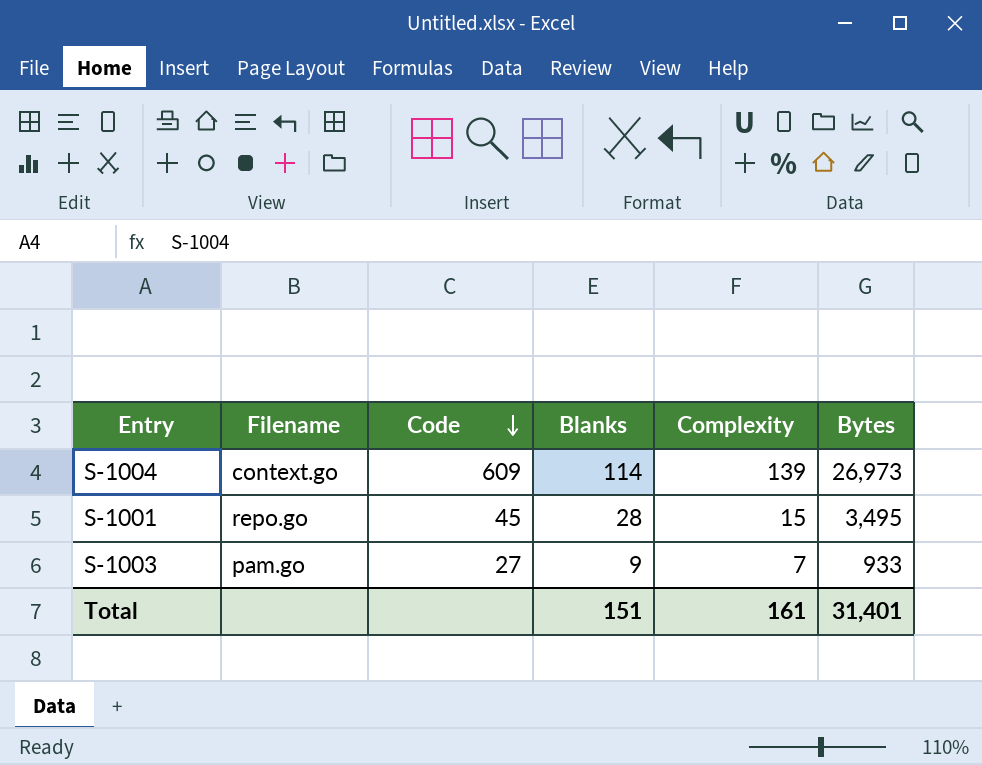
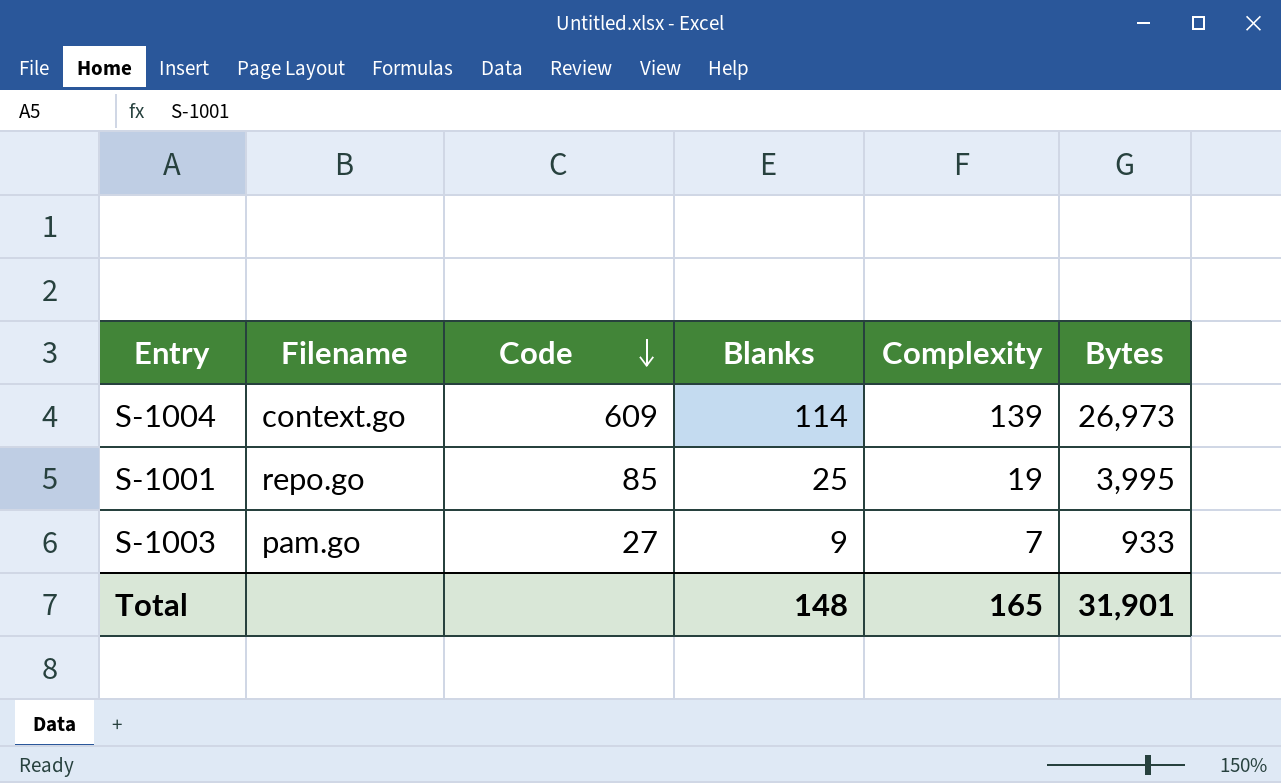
S-1001 | Code: 45 -> 85
S-1001 | Blanks: 28 -> 25
S-1001 | Complexity: 15 -> 19
S-1001 | Bytes: 3,495 -> 3,995
Total | Blanks: 151 -> 148
Total | Complexity: 161 -> 165
Total | Bytes: 31,401 -> 31,901

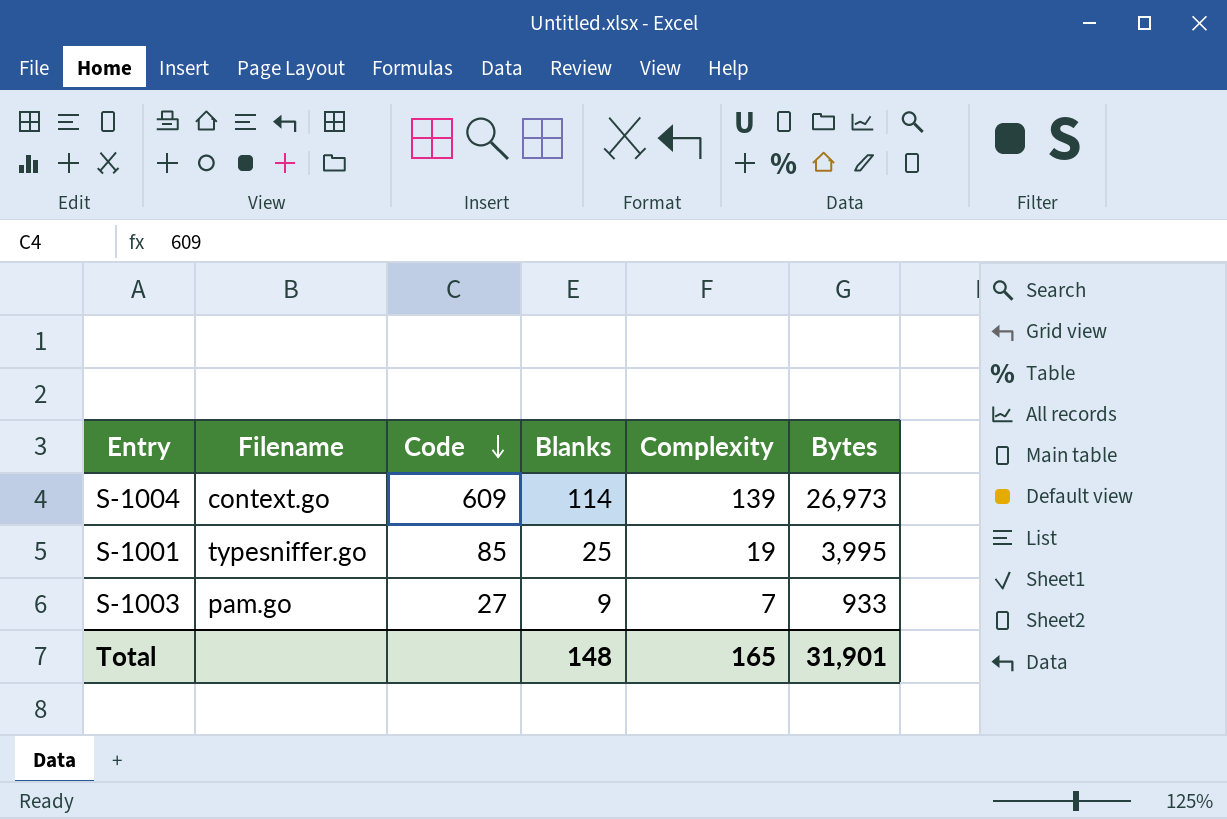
S-1001 | Filename: repo.go -> typesniffer.go

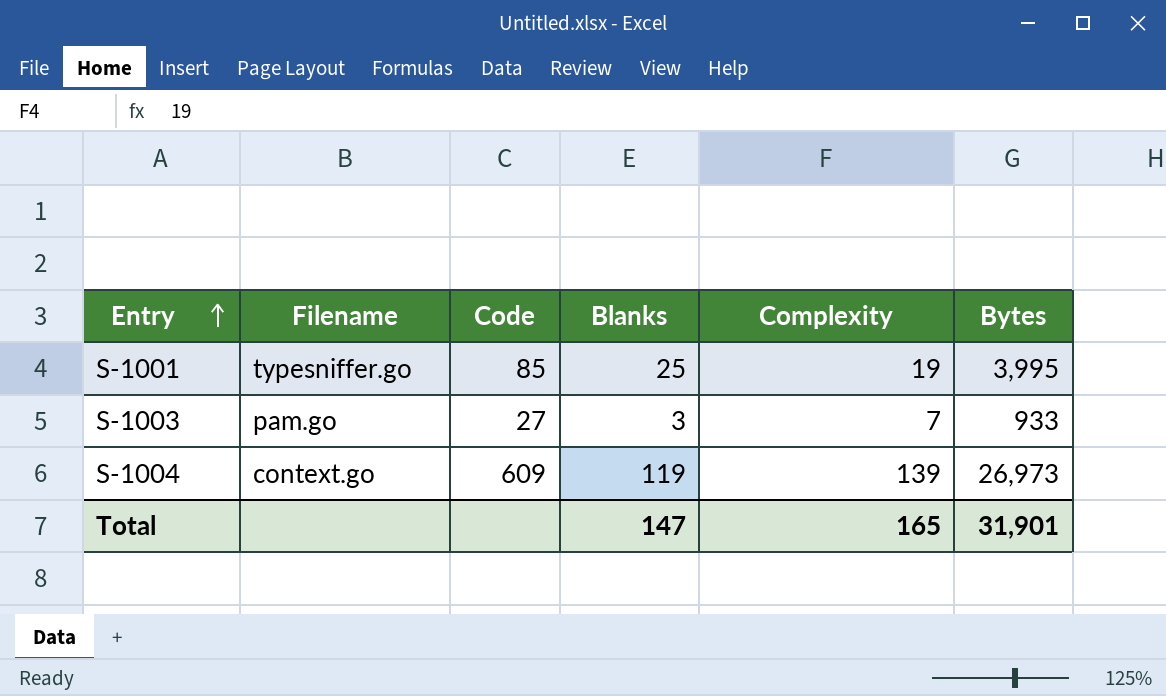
row order: Code descending -> Entry ascending
S-1003 | Blanks: 9 -> 3
S-1004 | Blanks: 114 -> 119
Total | Blanks: 148 -> 147

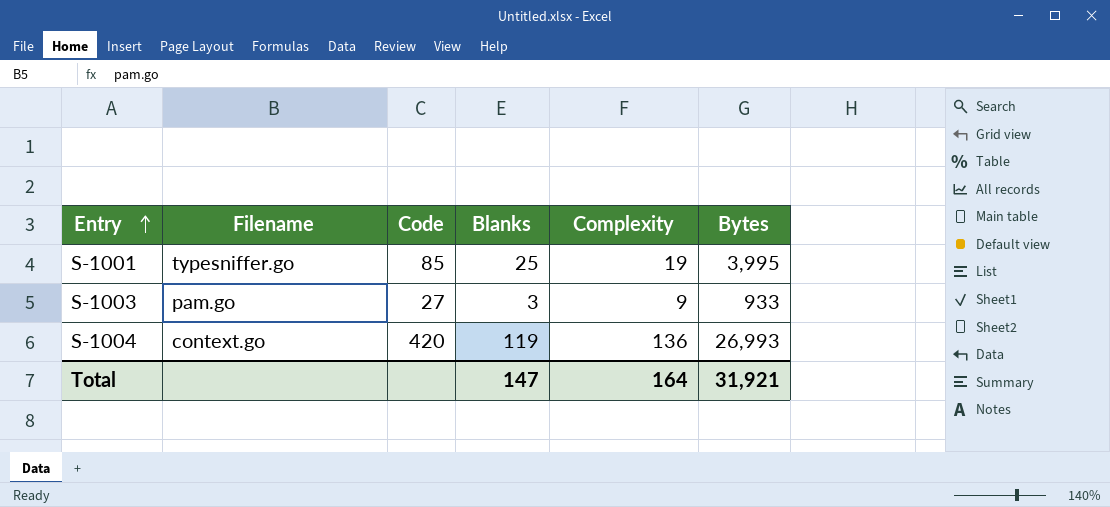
S-1003 | Complexity: 7 -> 9
S-1004 | Code: 609 -> 420
S-1004 | Complexity: 139 -> 136
S-1004 | Bytes: 26,973 -> 26,993
Total | Complexity: 165 -> 164
Total | Bytes: 31,901 -> 31,921

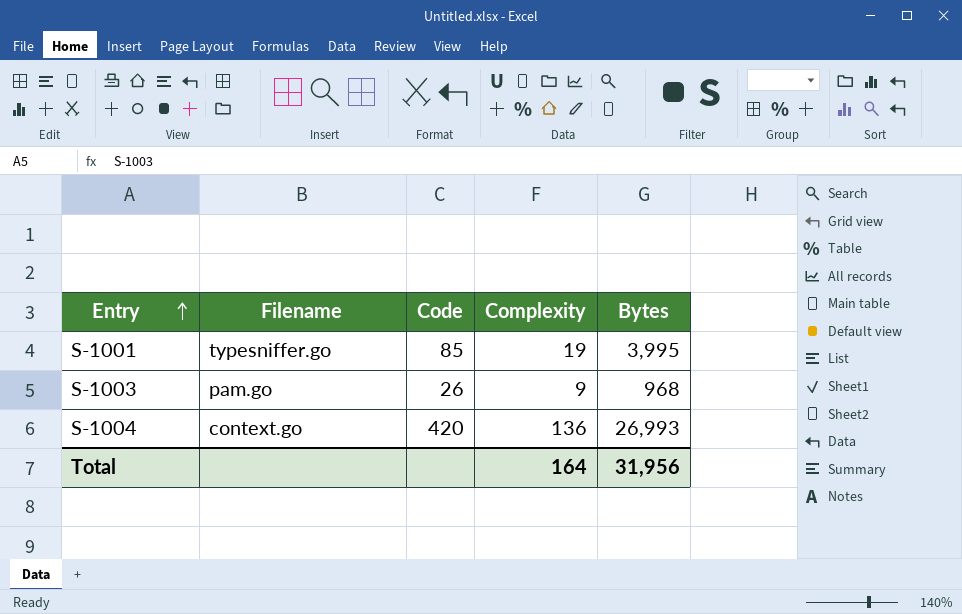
column Blanks | position: 4 -> none
S-1003 | Code: 27 -> 26
S-1003 | Bytes: 933 -> 968
Total | Bytes: 31,921 -> 31,956

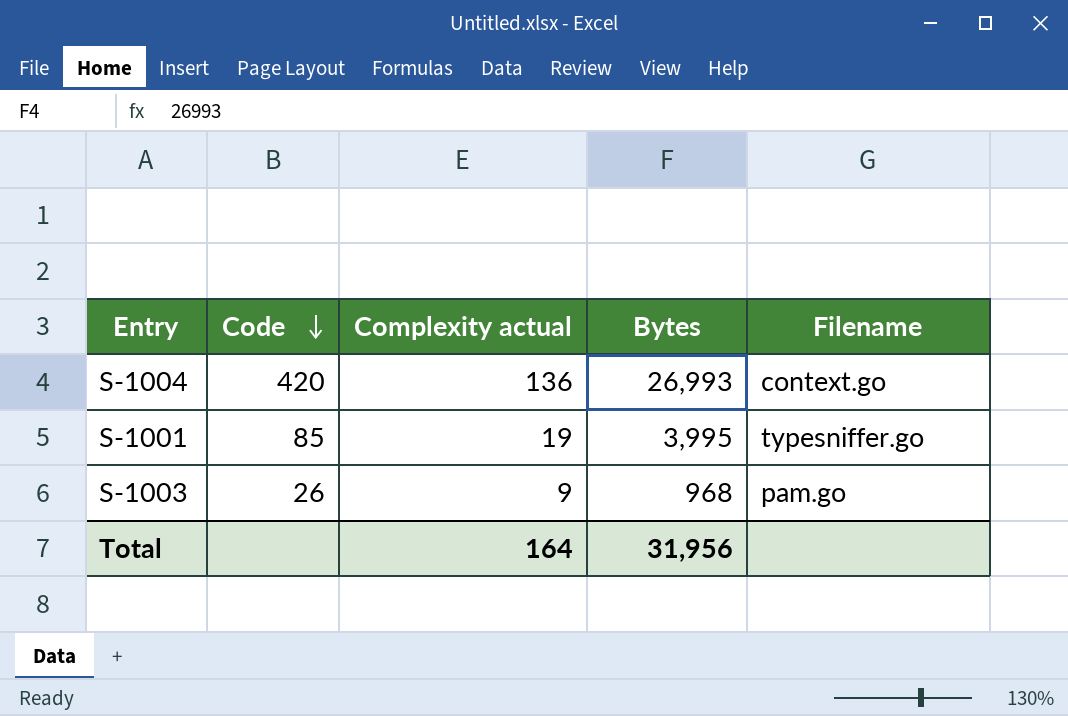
row order: Entry ascending -> Code descending
column name: Complexity -> Complexity actual
column Filename | position: 2 -> 5

